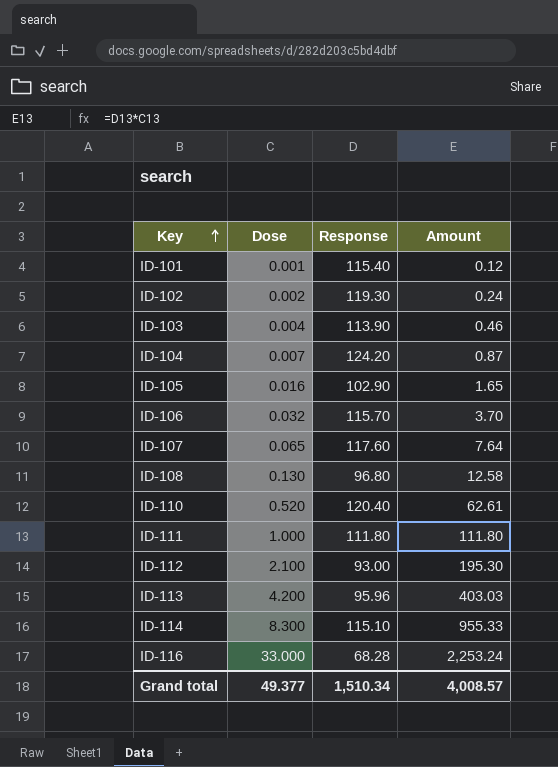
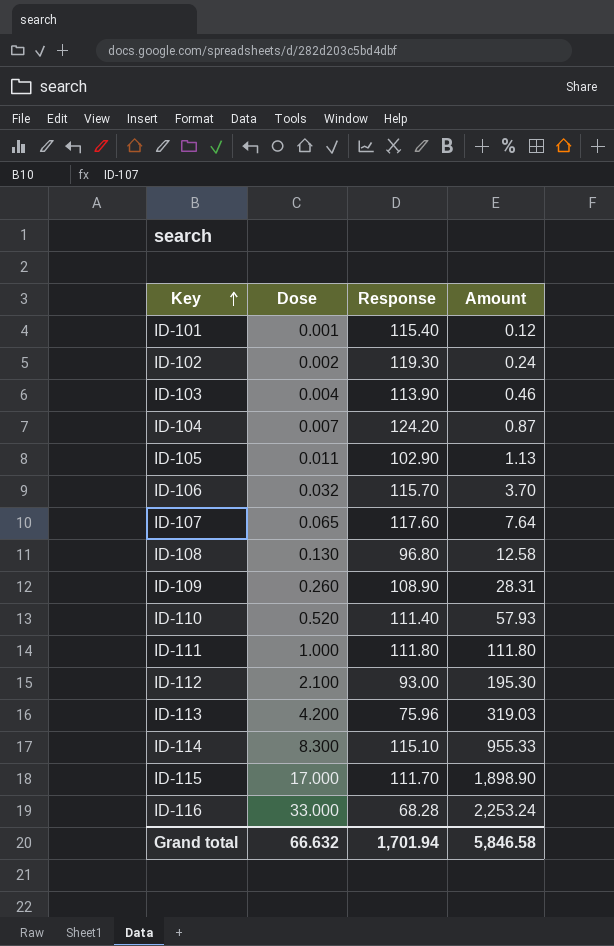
ID-105 | Dose: 0.016 -> 0.011
ID-105 | Amount: 1.65 -> 1.13
row ID-109: none -> 0.260 | 108.90 | 28.31
ID-110 | Response: 120.40 -> 111.40
ID-110 | Amount: 62.61 -> 57.93
ID-113 | Response: 95.96 -> 75.96
ID-113 | Amount: 403.03 -> 319.03
row ID-115: none -> 17.000 | 111.70 | 1,898.90
Grand total | Dose: 49.377 -> 66.632
Grand total | Response: 1,510.34 -> 1,701.94
Grand total | Amount: 4,008.57 -> 5,846.58

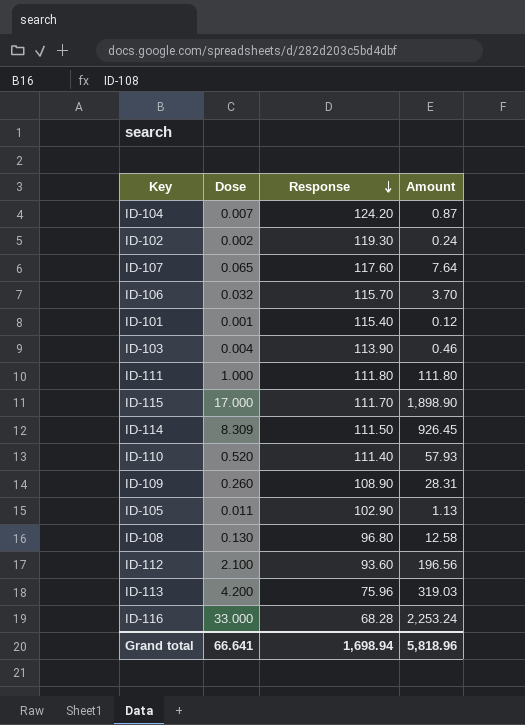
row order: Key ascending -> Response descending
ID-114 | Dose: 8.300 -> 8.309
ID-114 | Response: 115.10 -> 111.50
ID-114 | Amount: 955.33 -> 926.45
ID-112 | Response: 93.00 -> 93.60
ID-112 | Amount: 195.30 -> 196.56
Grand total | Dose: 66.632 -> 66.641
Grand total | Response: 1,701.94 -> 1,698.94
Grand total | Amount: 5,846.58 -> 5,818.96

